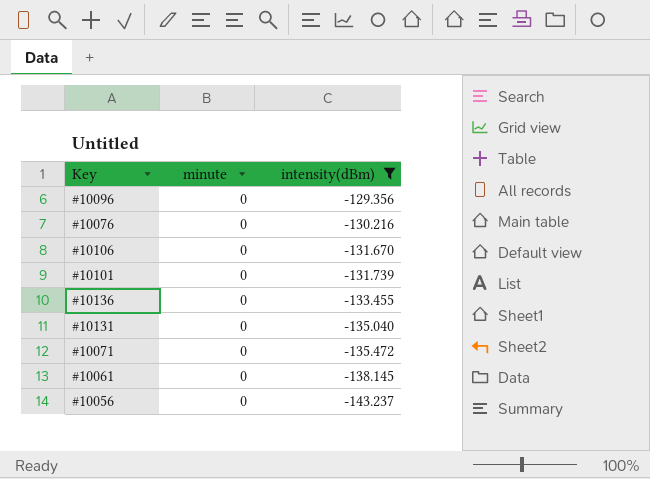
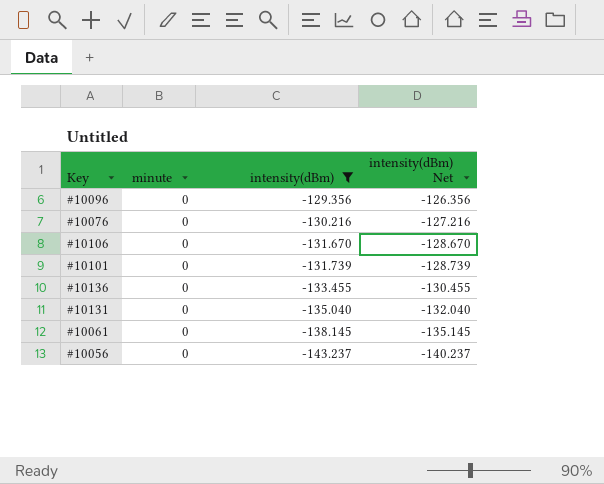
column intensity(dBm) Net | formula: none -> [intensity(dBm)] + 3
row #10071: 0 | -135.472 -> none

